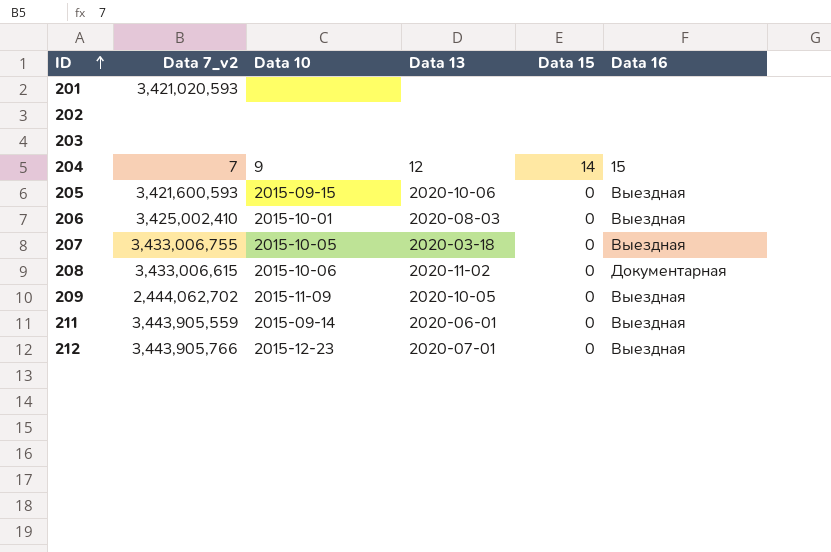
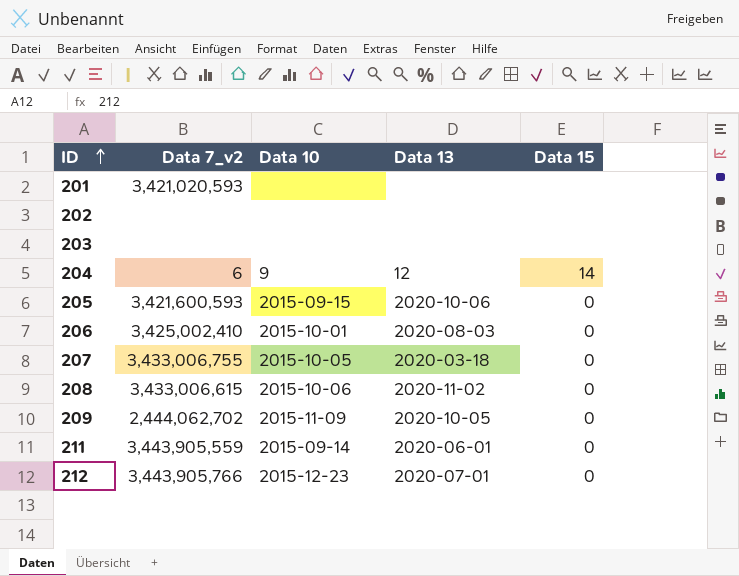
column Data 16 | position: 6 -> none
204 | Data 7_v2: 7 -> 6

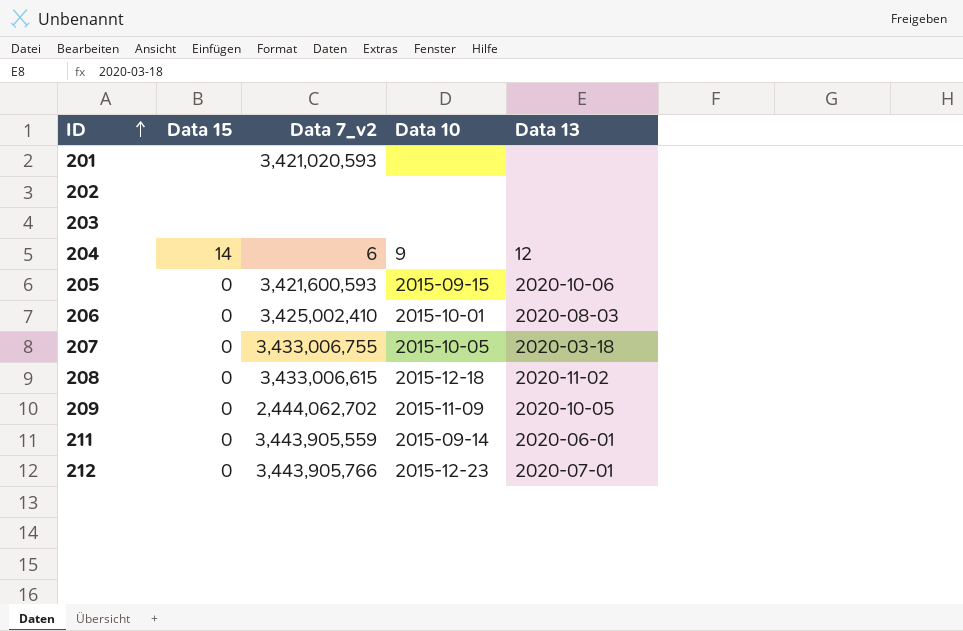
column Data 15 | position: 5 -> 2
208 | Data 10: 2015-10-06 -> 2015-12-18

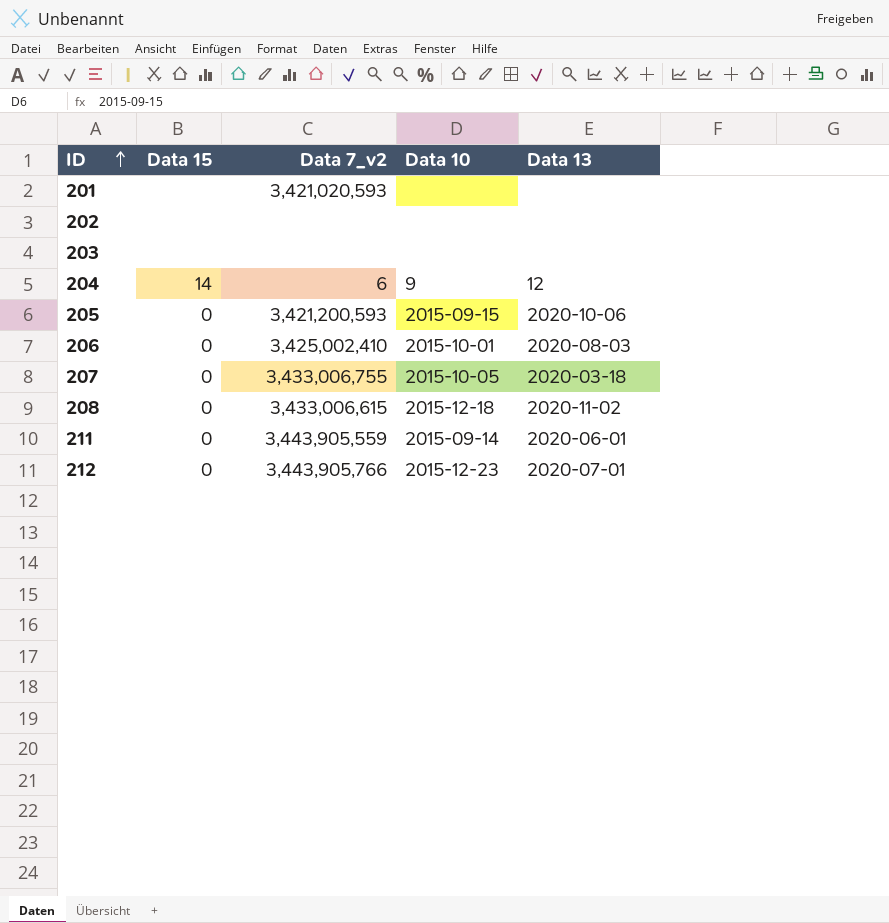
row 209: 0 | 2,444,062,702 | 2015-11-09 | 2020-10-05 -> none
205 | Data 7_v2: 3,421,600,593 -> 3,421,200,593

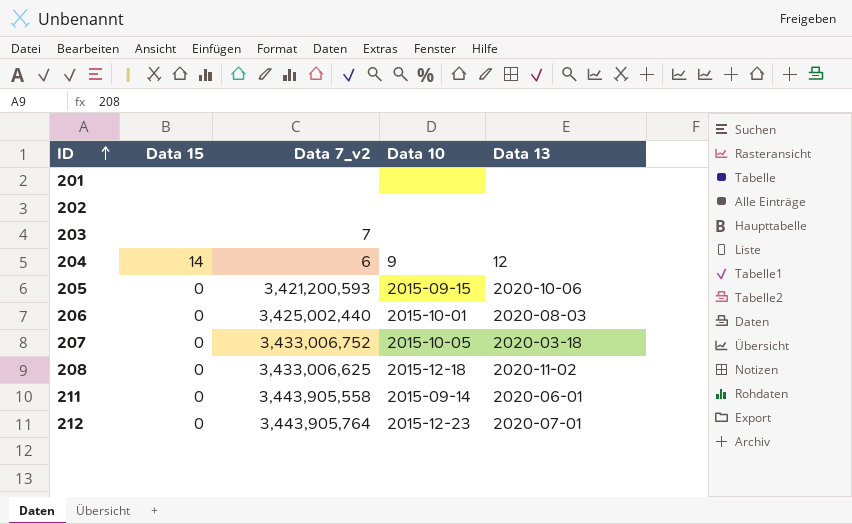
201 | Data 7_v2: 3,421,020,593 -> none
203 | Data 7_v2: none -> 7
206 | Data 7_v2: 3,425,002,410 -> 3,425,002,440
207 | Data 7_v2: 3,433,006,755 -> 3,433,006,752
208 | Data 7_v2: 3,433,006,615 -> 3,433,006,625
211 | Data 7_v2: 3,443,905,559 -> 3,443,905,558
212 | Data 7_v2: 3,443,905,766 -> 3,443,905,764

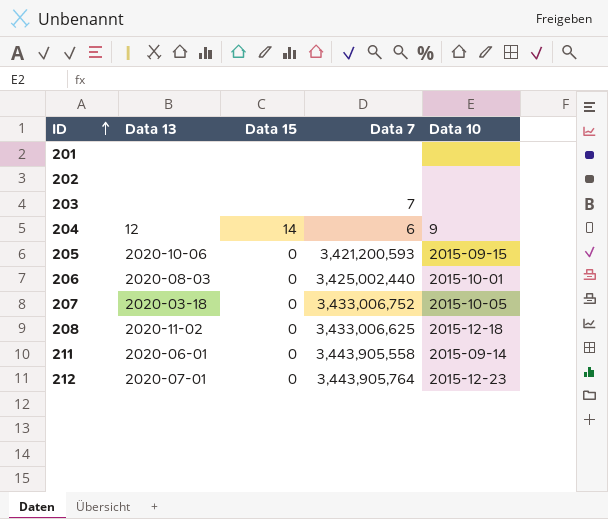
column Data 13 | position: 5 -> 2
column name: Data 7_v2 -> Data 7

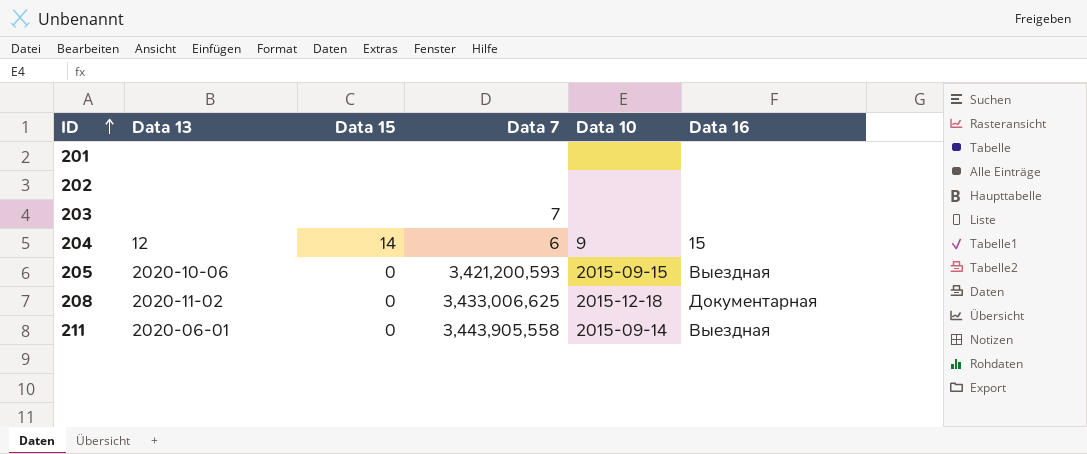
column Data 16 | position: none -> 6
row 206: 2020-08-03 | 0 | 3,425,002,440 | 2015-10-01 -> none
row 207: 2020-03-18 | 0 | 3,433,006,752 | 2015-10-05 -> none
row 212: 2020-07-01 | 0 | 3,443,905,764 | 2015-12-23 -> none

